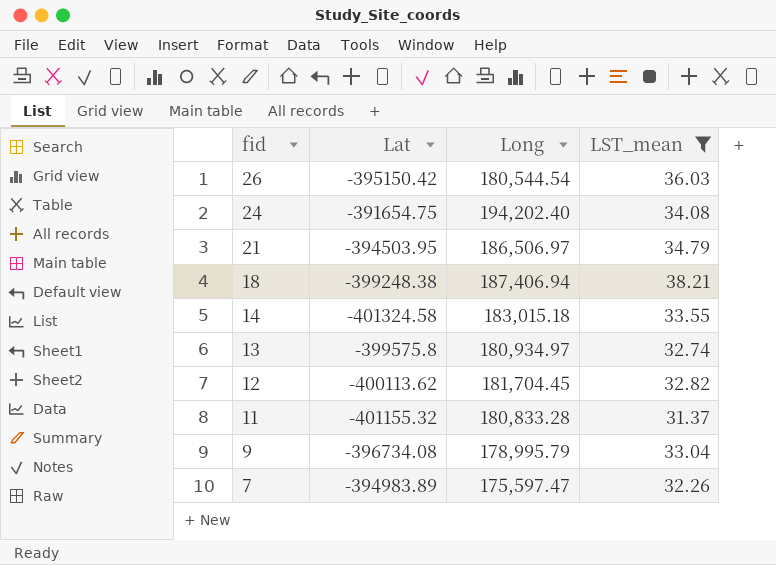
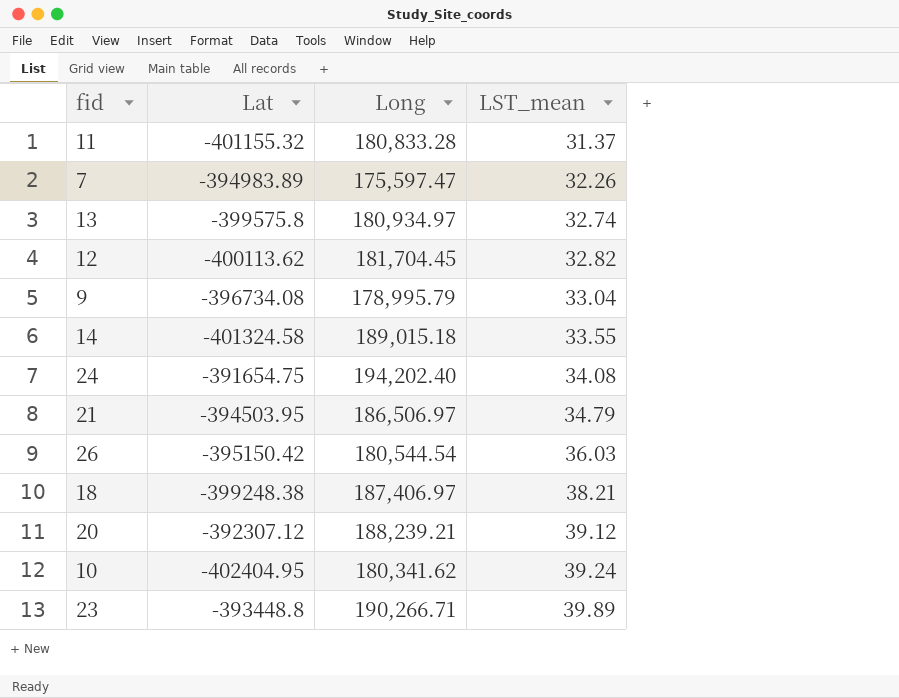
filter: LST_mean <= 38.21 -> none
row order: fid descending -> LST_mean ascending
14 | Long: 183,015.18 -> 189,015.18
18 | Long: 187,406.94 -> 187,406.97

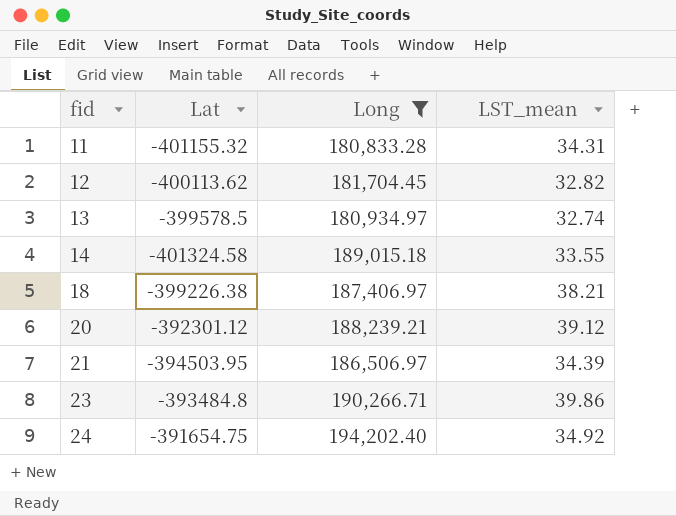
filter: none -> Long >= 180,833.28
row order: LST_mean ascending -> fid ascending
11 | LST_mean: 31.37 -> 34.31
13 | Lat: -399575.8 -> -399578.5
18 | Lat: -399248.38 -> -399226.38
20 | Lat: -392307.12 -> -392301.12
21 | LST_mean: 34.79 -> 34.39
23 | Lat: -393448.8 -> -393484.8
23 | LST_mean: 39.89 -> 39.86
24 | LST_mean: 34.08 -> 34.92

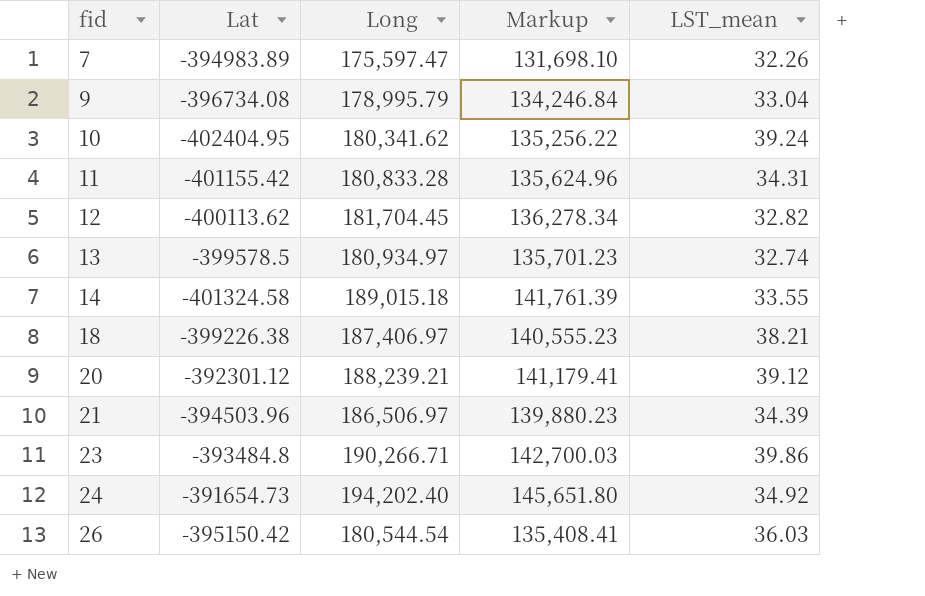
filter: Long >= 180,833.28 -> none
column Markup | formula: none -> [Long] * 0.75
11 | Lat: -401155.32 -> -401155.42
21 | Lat: -394503.95 -> -394503.96
24 | Lat: -391654.75 -> -391654.73

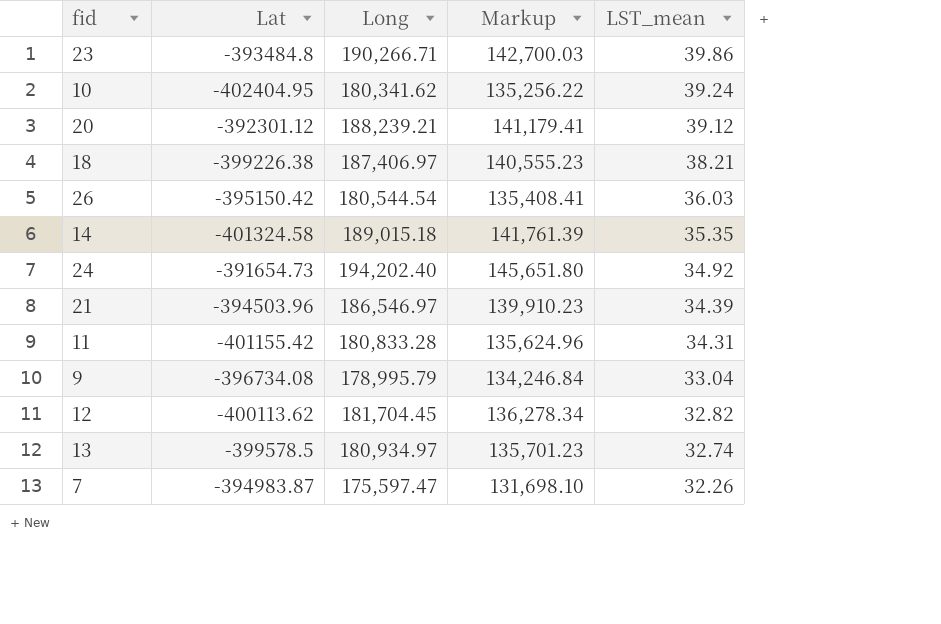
row order: fid ascending -> LST_mean descending
14 | LST_mean: 33.55 -> 35.35
21 | Long: 186,506.97 -> 186,546.97
21 | Markup: 139,880.23 -> 139,910.23
7 | Lat: -394983.89 -> -394983.87

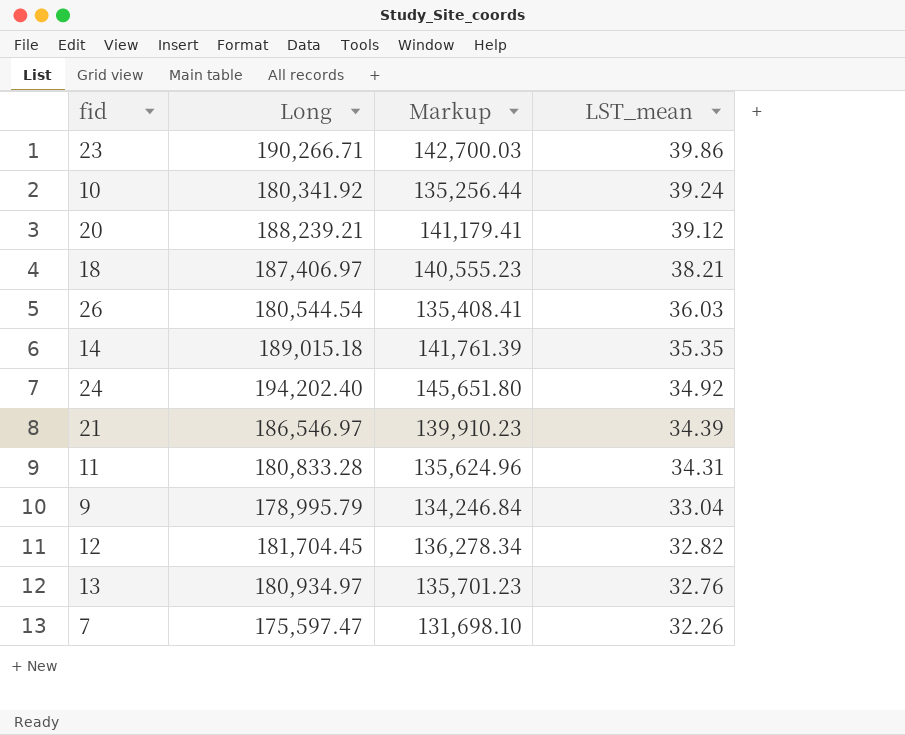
column Lat | position: 2 -> none
10 | Long: 180,341.62 -> 180,341.92
10 | Markup: 135,256.22 -> 135,256.44
13 | LST_mean: 32.74 -> 32.76

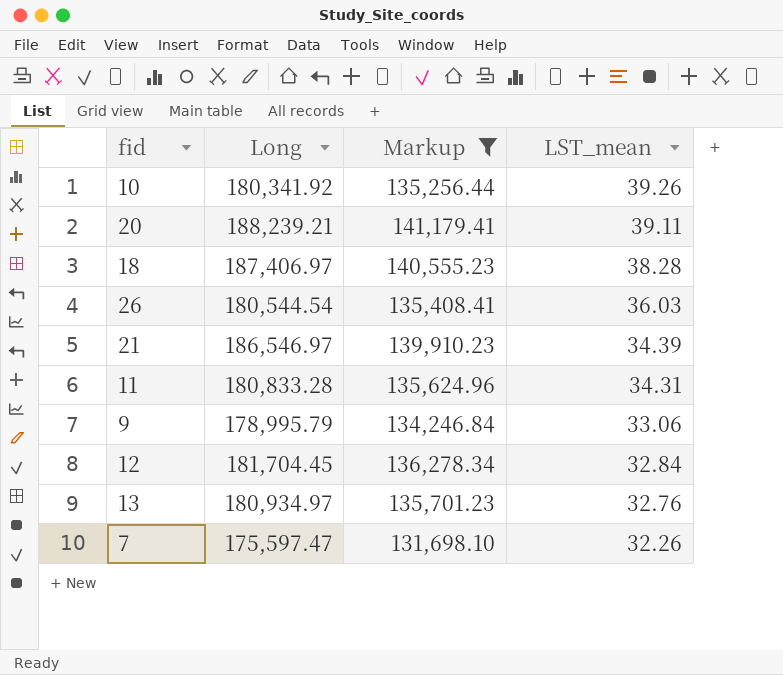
filter: none -> Markup <= 141,179.41
10 | LST_mean: 39.24 -> 39.26
20 | LST_mean: 39.12 -> 39.11
18 | LST_mean: 38.21 -> 38.28
9 | LST_mean: 33.04 -> 33.06
12 | LST_mean: 32.82 -> 32.84

